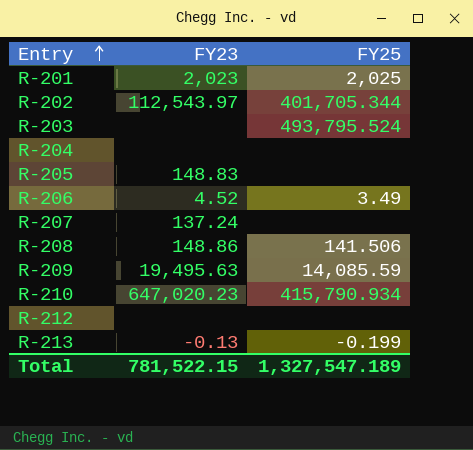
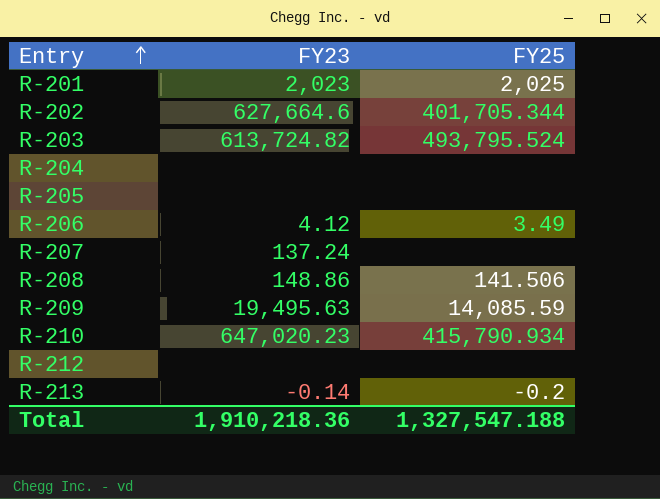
R-202 | FY23: 112,543.97 -> 627,664.6
R-203 | FY23: none -> 613,724.82
R-205 | FY23: 148.83 -> none
R-206 | FY23: 4.52 -> 4.12
R-213 | FY23: -0.13 -> -0.14
R-213 | FY25: -0.199 -> -0.2
Total | FY23: 781,522.15 -> 1,910,218.36
Total | FY25: 1,327,547.189 -> 1,327,547.188

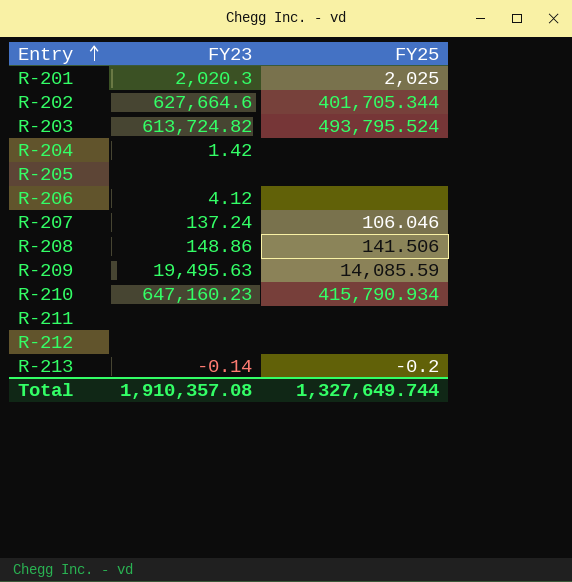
R-201 | FY23: 2,023 -> 2,020.3
R-204 | FY23: none -> 1.42
R-206 | FY25: 3.49 -> none
R-207 | FY25: none -> 106.046
R-210 | FY23: 647,020.23 -> 647,160.23
row R-211: none -> none | none
Total | FY23: 1,910,218.36 -> 1,910,357.08
Total | FY25: 1,327,547.188 -> 1,327,649.744

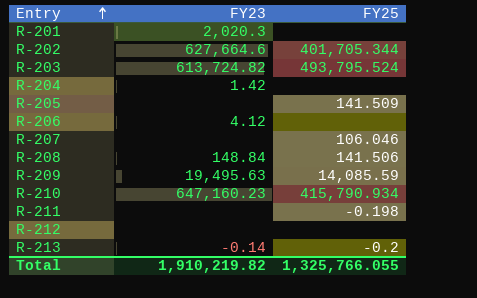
R-201 | FY25: 2,025 -> none
R-205 | FY25: none -> 141.509
R-207 | FY23: 137.24 -> none
R-208 | FY23: 148.86 -> 148.84
R-211 | FY25: none -> -0.198
Total | FY23: 1,910,357.08 -> 1,910,219.82
Total | FY25: 1,327,649.744 -> 1,325,766.055

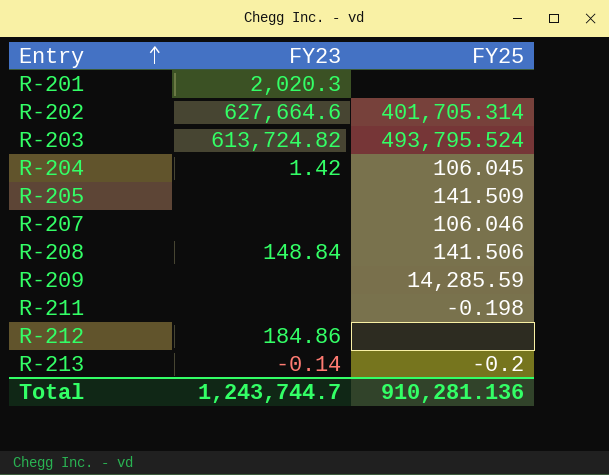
row R-206: 4.12 | none -> none
row R-210: 647,160.23 | 415,790.934 -> none
R-202 | FY25: 401,705.344 -> 401,705.314
R-204 | FY25: none -> 106.045
R-209 | FY23: 19,495.63 -> none
R-209 | FY25: 14,085.59 -> 14,285.59
R-212 | FY23: none -> 184.86
Total | FY23: 1,910,219.82 -> 1,243,744.7
Total | FY25: 1,325,766.055 -> 910,281.136

